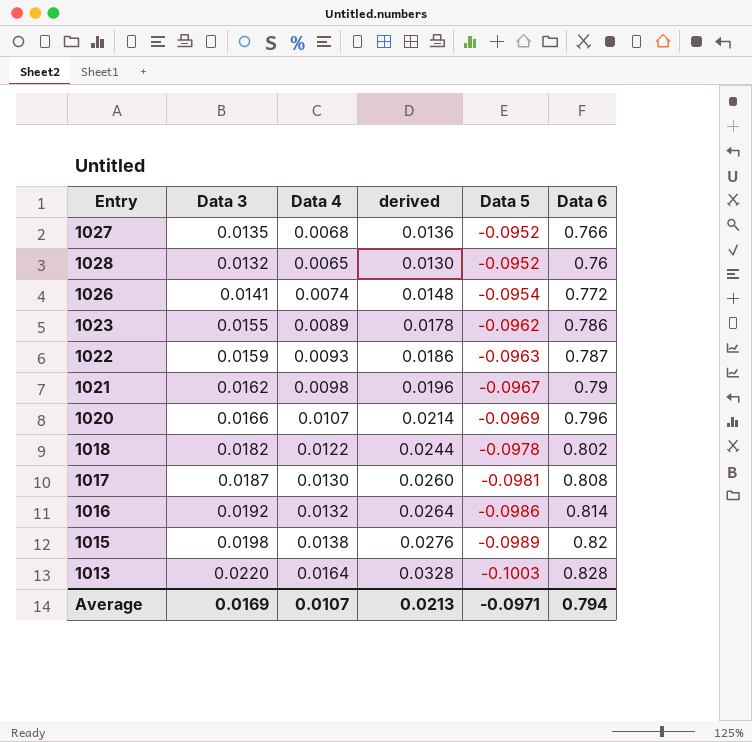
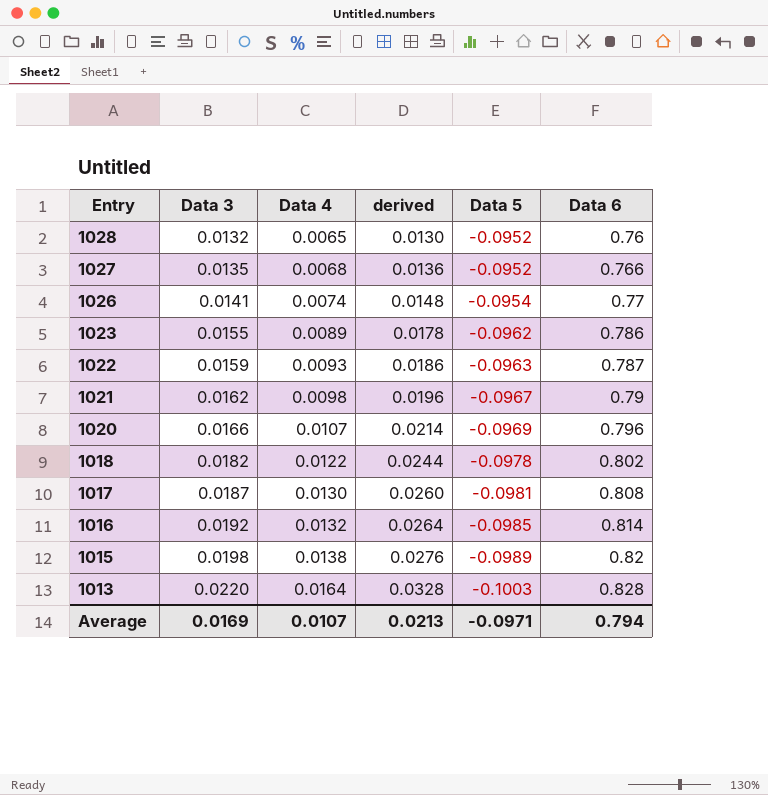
row order: Data 5 descending -> Entry descending
1026 | Data 6: 0.772 -> 0.77
1016 | Data 5: -0.0986 -> -0.0985

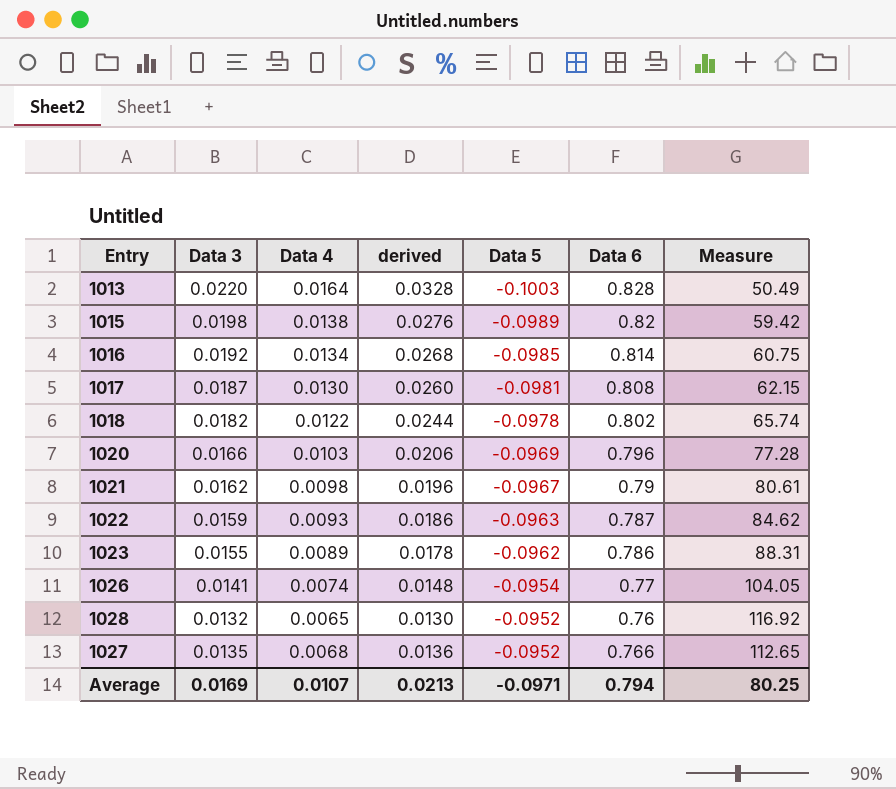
row order: Entry descending -> Data 5 ascending
column Measure | formula: none -> [Data 6] / [Data 4]
1016 | Data 4: 0.0132 -> 0.0134
1016 | derived: 0.0264 -> 0.0268
1020 | Data 4: 0.0107 -> 0.0103
1020 | derived: 0.0214 -> 0.0206

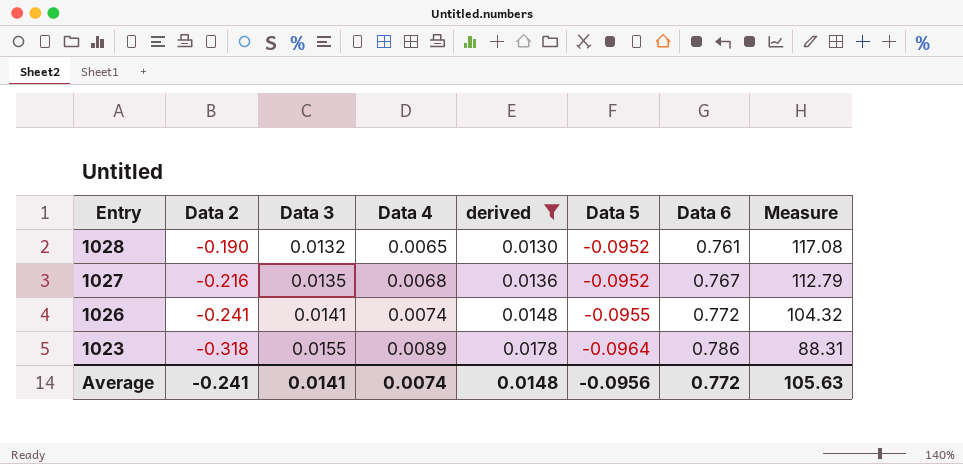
filter: none -> derived <= 0.0178
row order: Data 5 ascending -> Entry descending
column Data 2 | position: none -> 2
1028 | Data 6: 0.76 -> 0.761
1028 | Measure: 116.92 -> 117.08
1027 | Data 6: 0.766 -> 0.767
1027 | Measure: 112.65 -> 112.79
1026 | Data 5: -0.0954 -> -0.0955
1026 | Data 6: 0.77 -> 0.772
1026 | Measure: 104.05 -> 104.32
1023 | Data 5: -0.0962 -> -0.0964
Average | Data 3: 0.0169 -> 0.0141
Average | Data 4: 0.0107 -> 0.0074
Average | derived: 0.0213 -> 0.0148
Average | Data 5: -0.0971 -> -0.0956
Average | Data 6: 0.794 -> 0.772
Average | Measure: 80.25 -> 105.63

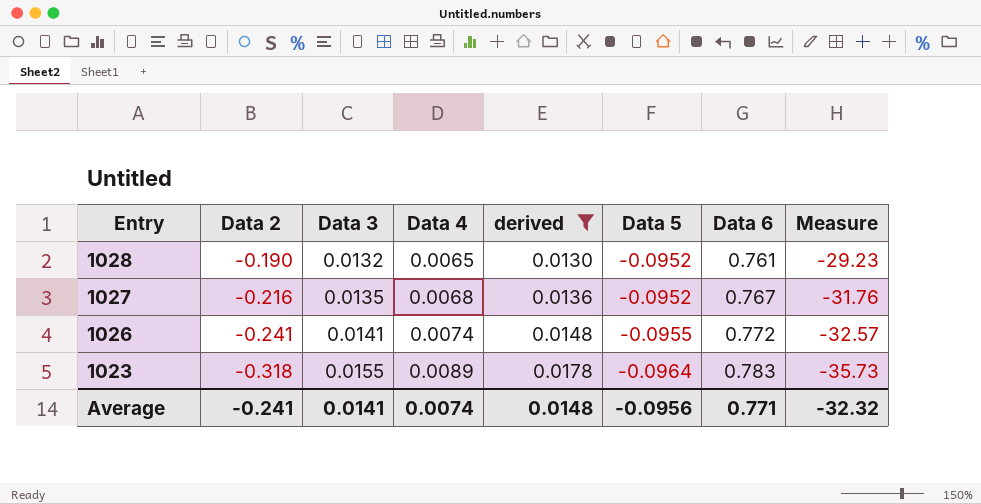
column Measure | formula: [Data 6] / [Data 4] -> [Data 2] / [Data 4]
1023 | Data 6: 0.786 -> 0.783
Average | Data 6: 0.772 -> 0.771
Average | Measure: 105.63 -> -32.32

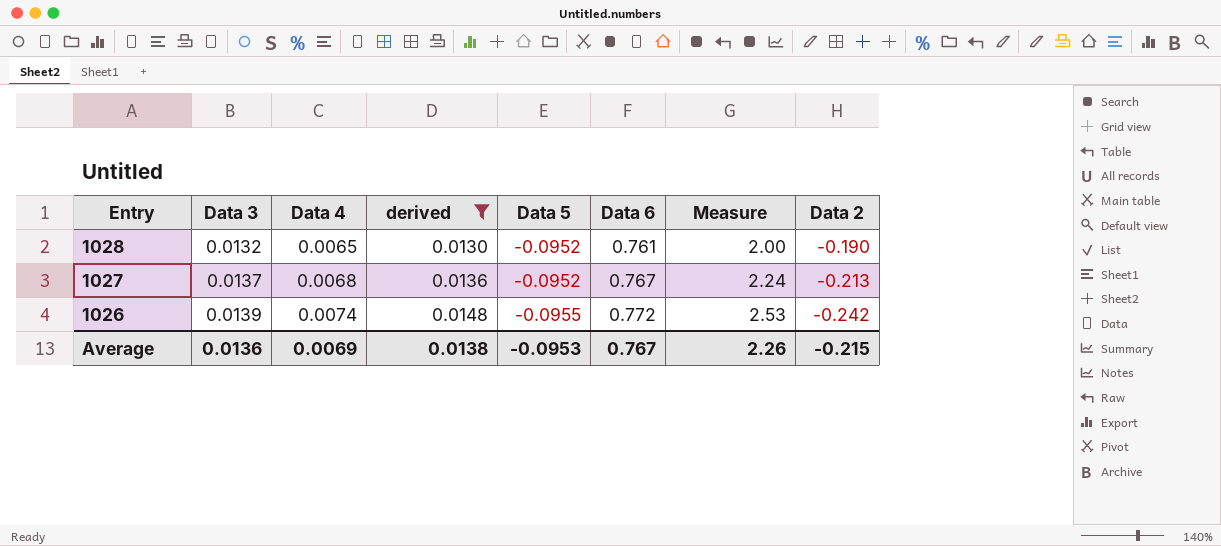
column Measure | formula: [Data 2] / [Data 4] -> [Data 2] / [Data 5]
column Data 2 | position: 2 -> 8
row 1023: -0.318 | 0.0155 | 0.0089 | 0.0178 | -0.0964 | 0.783 | -35.73 -> none
1027 | Data 3: 0.0135 -> 0.0137
1027 | Data 2: -0.216 -> -0.213
1026 | Data 3: 0.0141 -> 0.0139
1026 | Data 2: -0.241 -> -0.242
Average | Data 3: 0.0141 -> 0.0136
Average | Data 4: 0.0074 -> 0.0069
Average | derived: 0.0148 -> 0.0138
Average | Data 5: -0.0956 -> -0.0953
Average | Data 6: 0.771 -> 0.767
Average | Measure: -32.32 -> 2.26
Average | Data 2: -0.241 -> -0.215

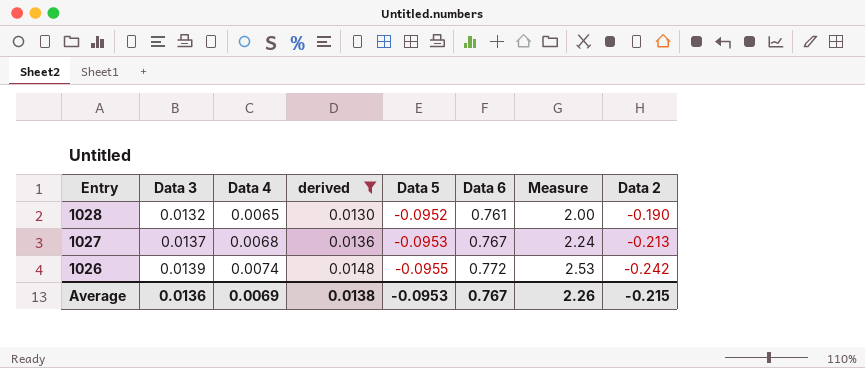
1027 | Data 5: -0.0952 -> -0.0953

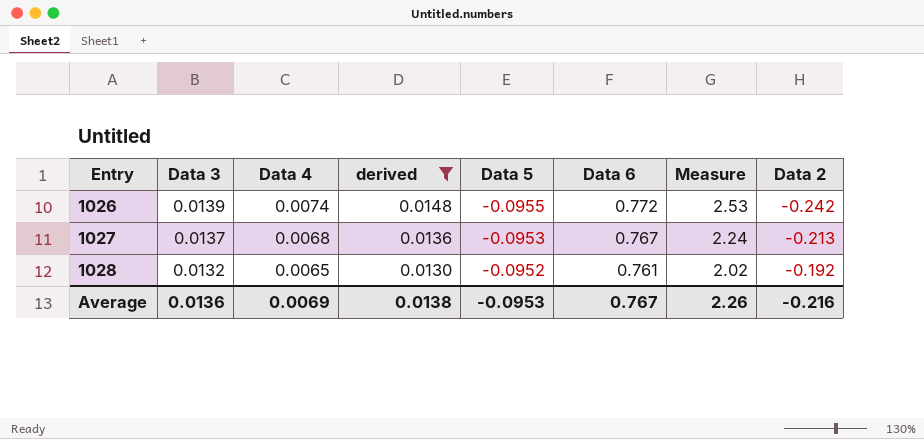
row order: Entry descending -> Entry ascending
1028 | Measure: 2.00 -> 2.02
1028 | Data 2: -0.190 -> -0.192
Average | Data 2: -0.215 -> -0.216

